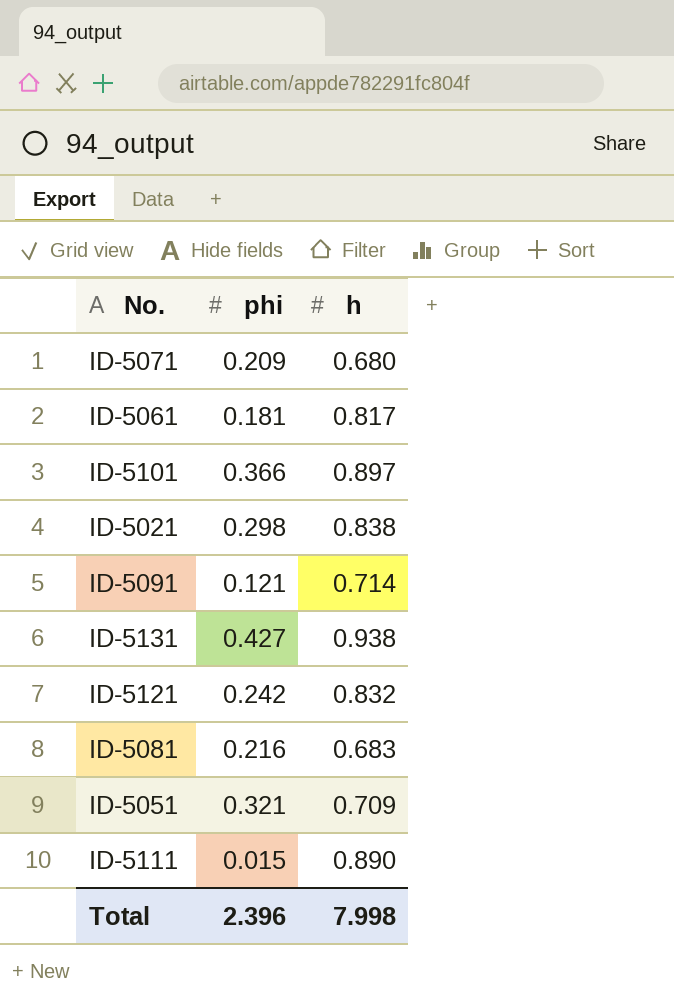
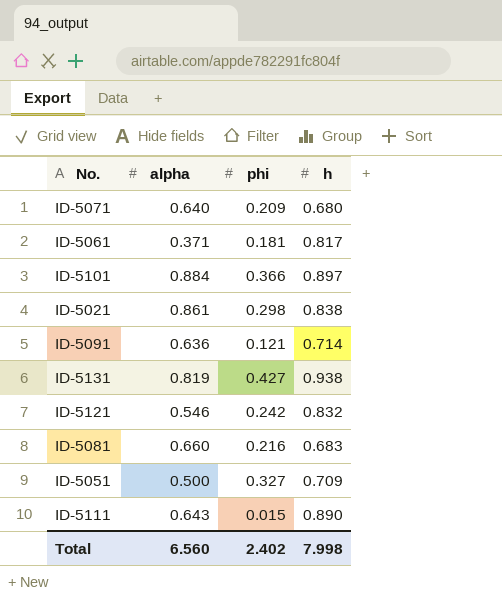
column alpha | position: none -> 2
ID-5051 | phi: 0.321 -> 0.327
Total | phi: 2.396 -> 2.402

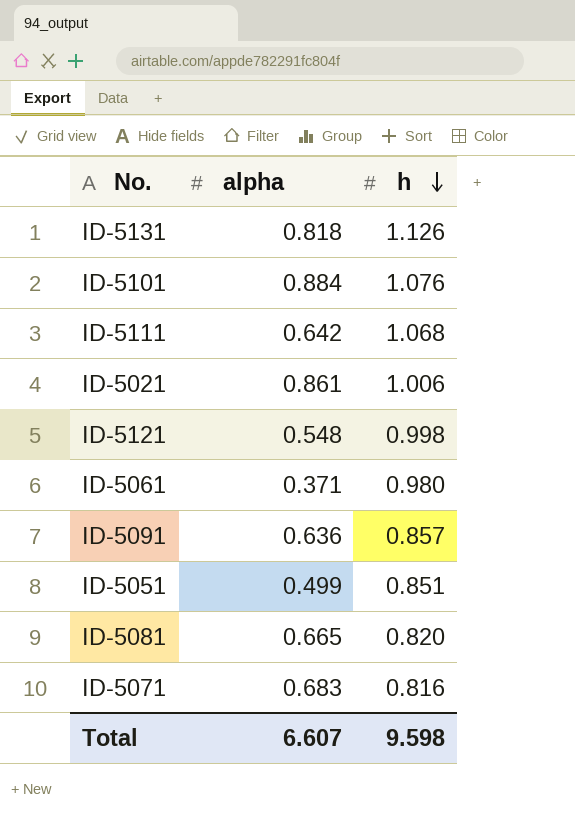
row order: none -> h descending
column phi | position: 3 -> none
ID-5131 | alpha: 0.819 -> 0.818
ID-5131 | h: 0.938 -> 1.126
ID-5101 | h: 0.897 -> 1.076
ID-5111 | alpha: 0.643 -> 0.642
ID-5111 | h: 0.890 -> 1.068
ID-5021 | h: 0.838 -> 1.006
ID-5121 | alpha: 0.546 -> 0.548
ID-5121 | h: 0.832 -> 0.998
ID-5061 | h: 0.817 -> 0.980
ID-5091 | h: 0.714 -> 0.857
ID-5051 | alpha: 0.500 -> 0.499
ID-5051 | h: 0.709 -> 0.851
ID-5081 | alpha: 0.660 -> 0.665
ID-5081 | h: 0.683 -> 0.820
ID-5071 | alpha: 0.640 -> 0.683
ID-5071 | h: 0.680 -> 0.816
Total | alpha: 6.560 -> 6.607
Total | h: 7.998 -> 9.598

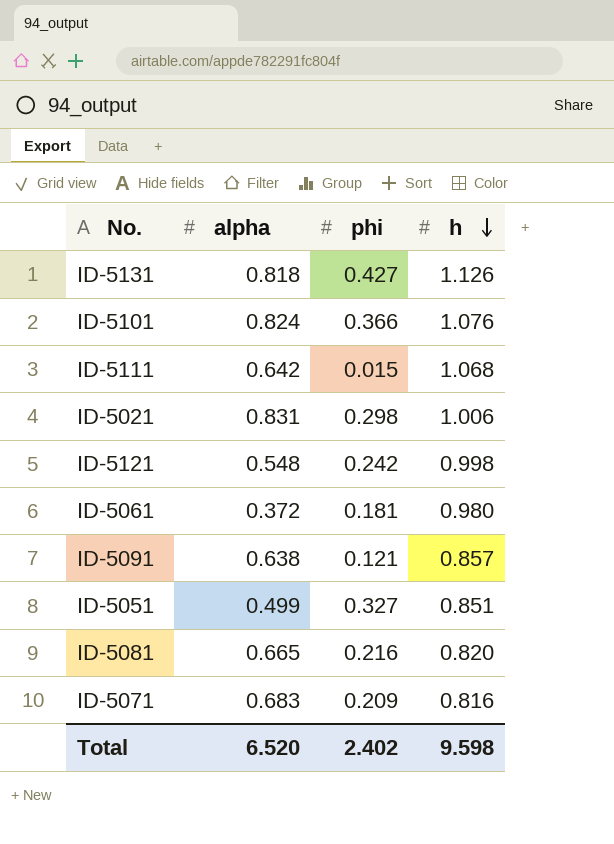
column phi | position: none -> 3
ID-5101 | alpha: 0.884 -> 0.824
ID-5021 | alpha: 0.861 -> 0.831
ID-5061 | alpha: 0.371 -> 0.372
ID-5091 | alpha: 0.636 -> 0.638
Total | alpha: 6.607 -> 6.520

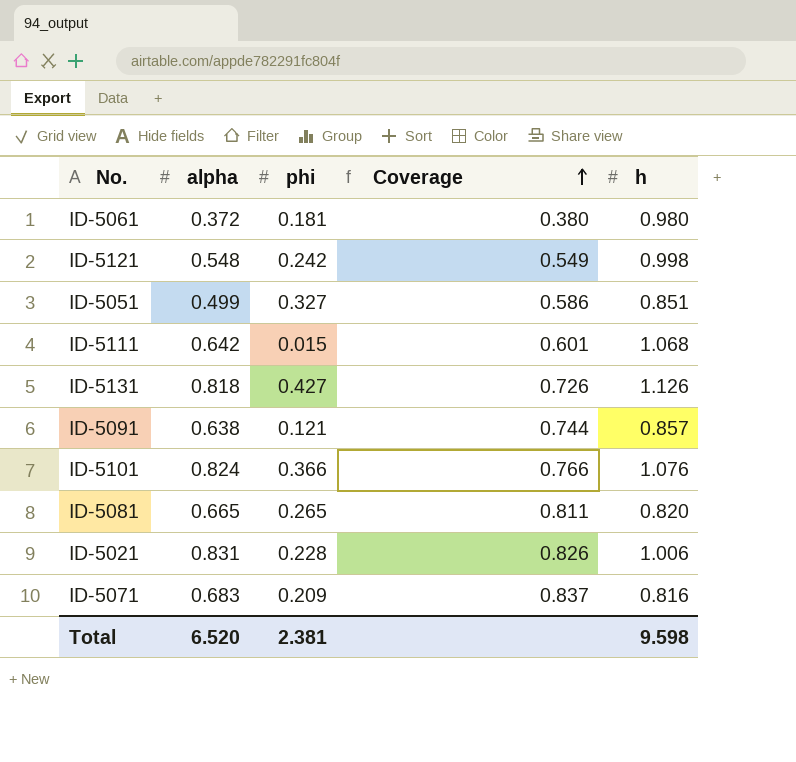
row order: h descending -> Coverage ascending
column Coverage | formula: none -> [alpha] / [h]
ID-5081 | phi: 0.216 -> 0.265
ID-5021 | phi: 0.298 -> 0.228
Total | phi: 2.402 -> 2.381

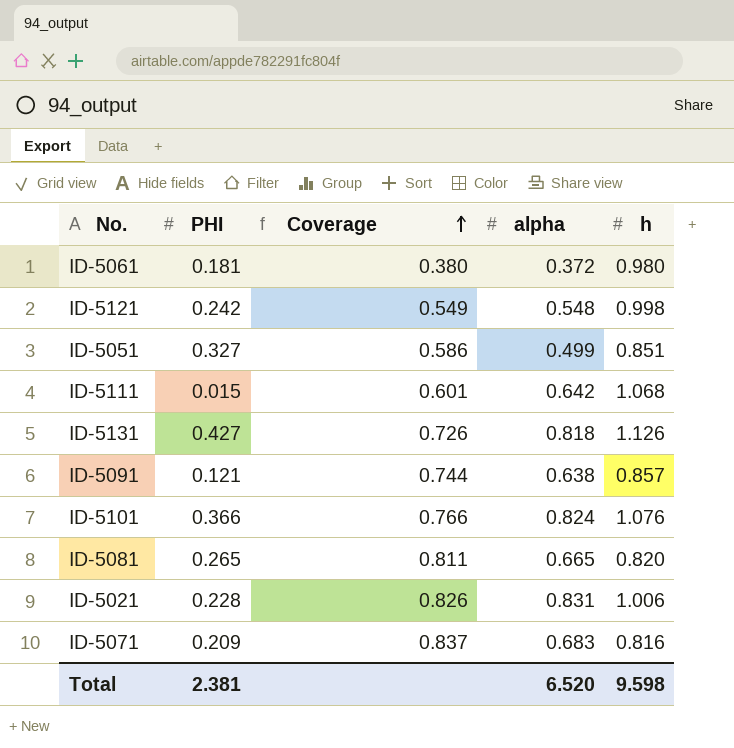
column name: phi -> PHI
column alpha | position: 2 -> 4

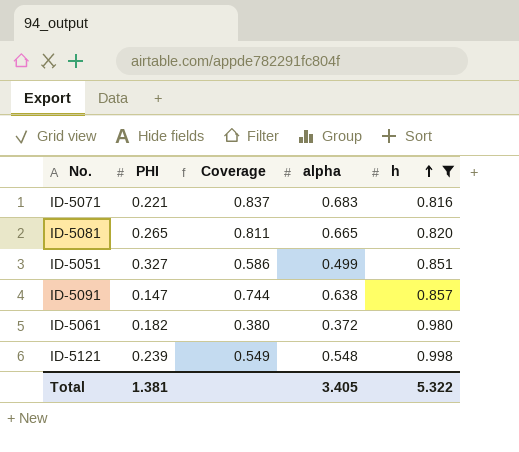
filter: none -> h <= 0.998
row order: Coverage ascending -> h ascending
ID-5071 | PHI: 0.209 -> 0.221
ID-5091 | PHI: 0.121 -> 0.147
ID-5061 | PHI: 0.181 -> 0.182
ID-5121 | PHI: 0.242 -> 0.239
Total | PHI: 2.381 -> 1.381
Total | alpha: 6.520 -> 3.405
Total | h: 9.598 -> 5.322

